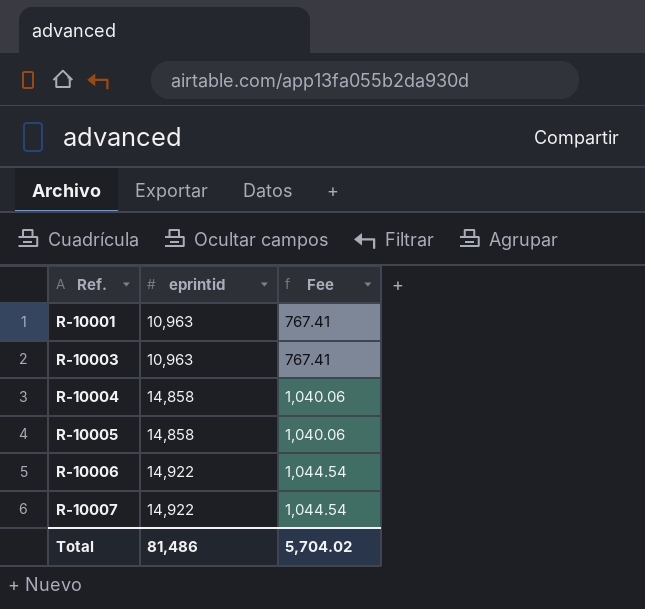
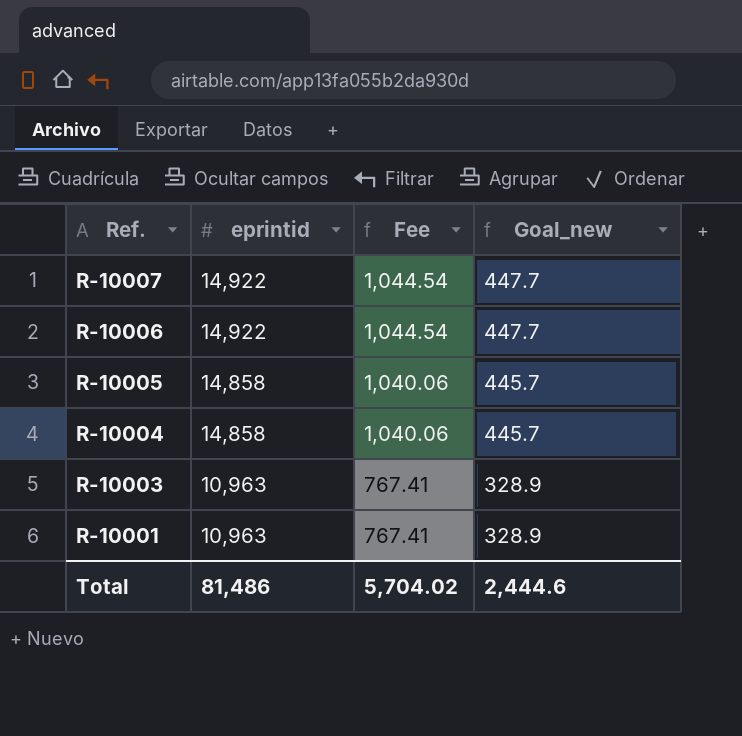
row order: Ref. ascending -> Ref. descending
column Goal_new | formula: none -> [eprintid] * 0.03

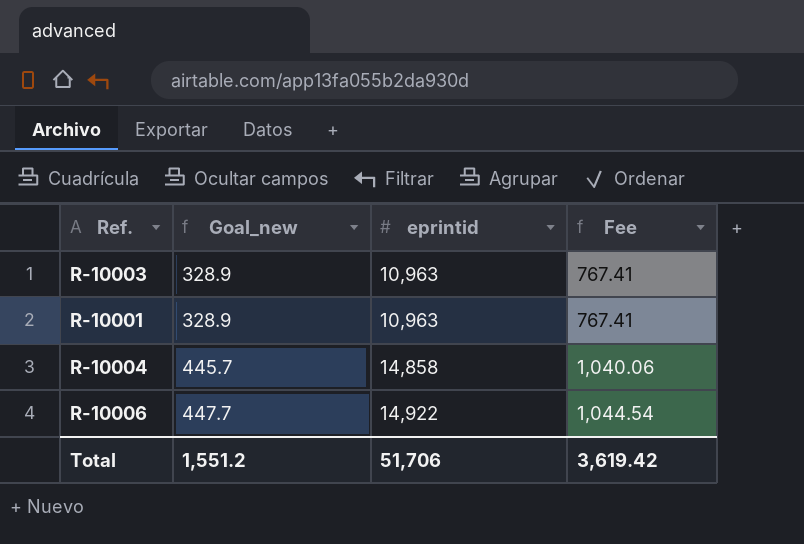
row order: Ref. descending -> Goal_new ascending
column Goal_new | position: 4 -> 2
row R-10007: 14,922 | 1,044.54 | 447.7 -> none
row R-10005: 14,858 | 1,040.06 | 445.7 -> none
Total | Goal_new: 2,444.6 -> 1,551.2
Total | eprintid: 81,486 -> 51,706
Total | Fee: 5,704.02 -> 3,619.42

